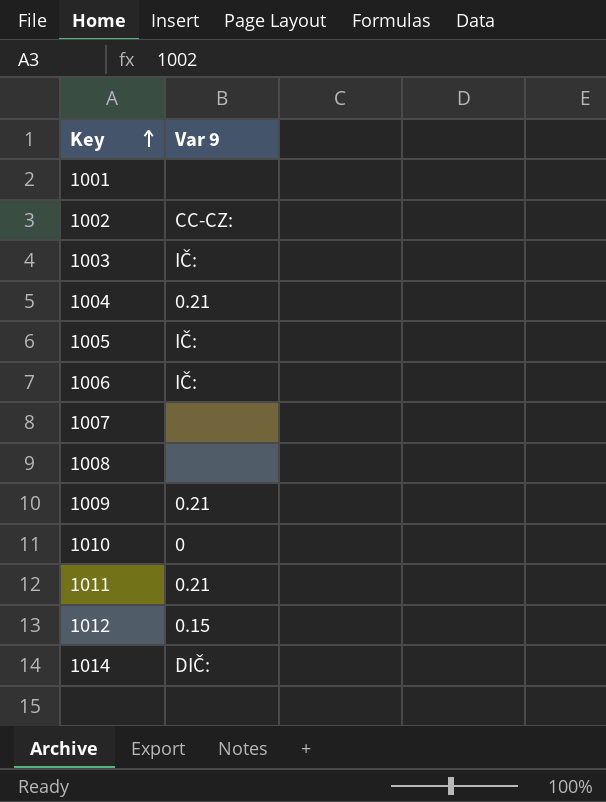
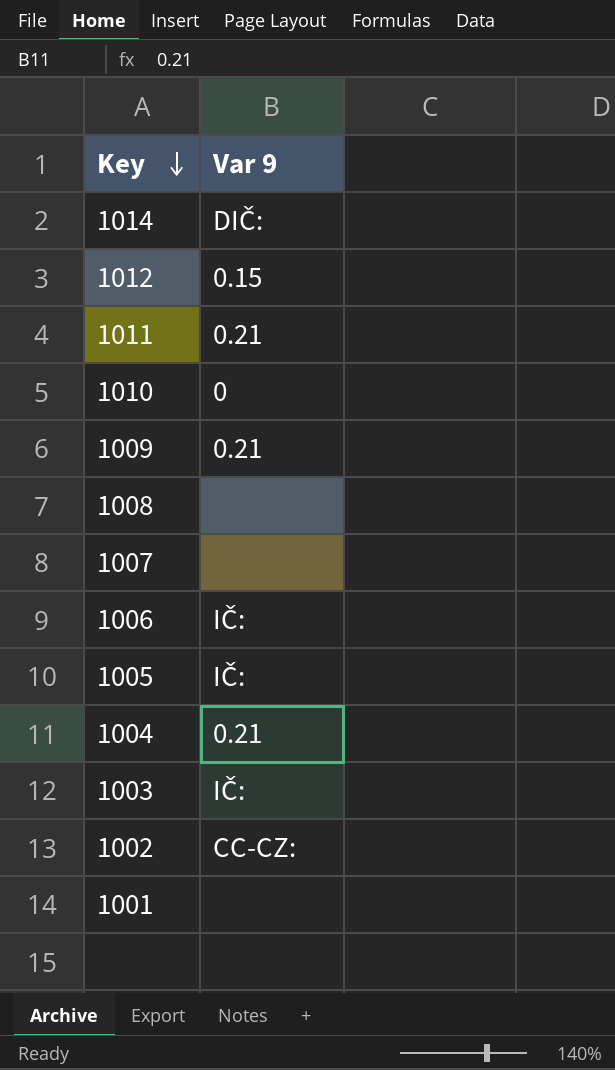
row order: Key ascending -> Key descending

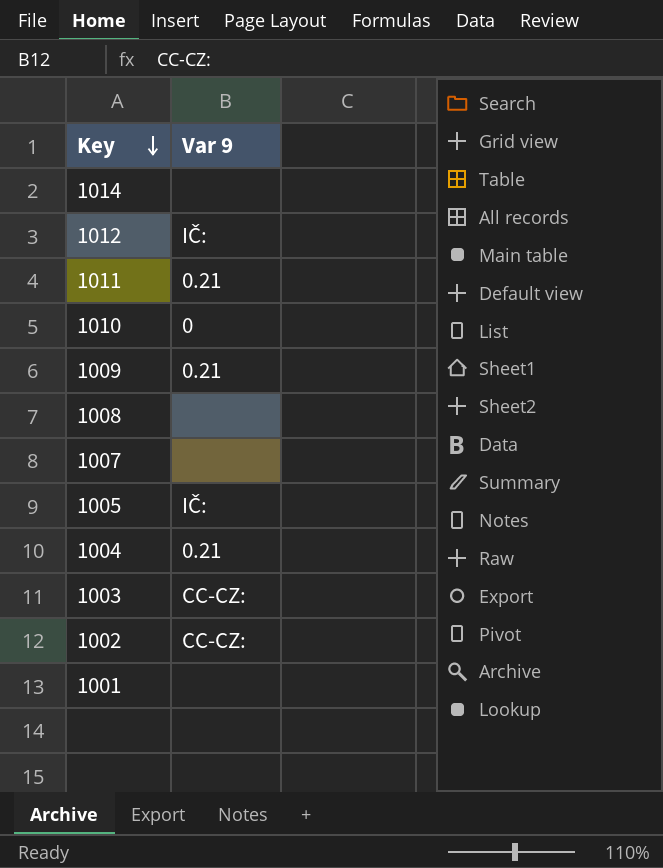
row 1006: IČ: -> none
1014 | Var 9: DIČ: -> none
1012 | Var 9: 0.15 -> IČ:
1003 | Var 9: IČ: -> CC-CZ:

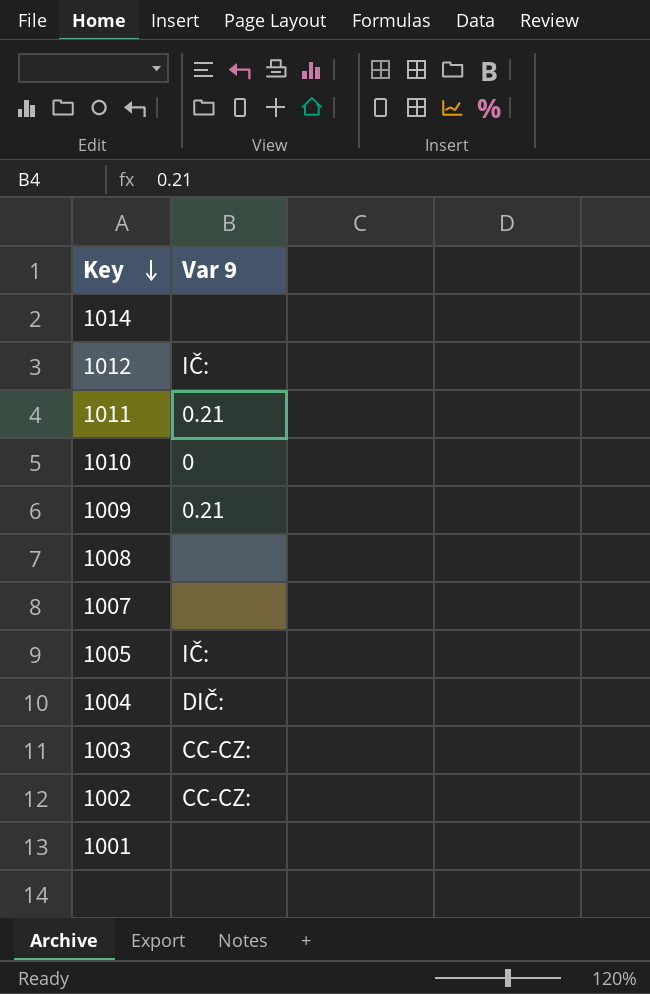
1004 | Var 9: 0.21 -> DIČ:

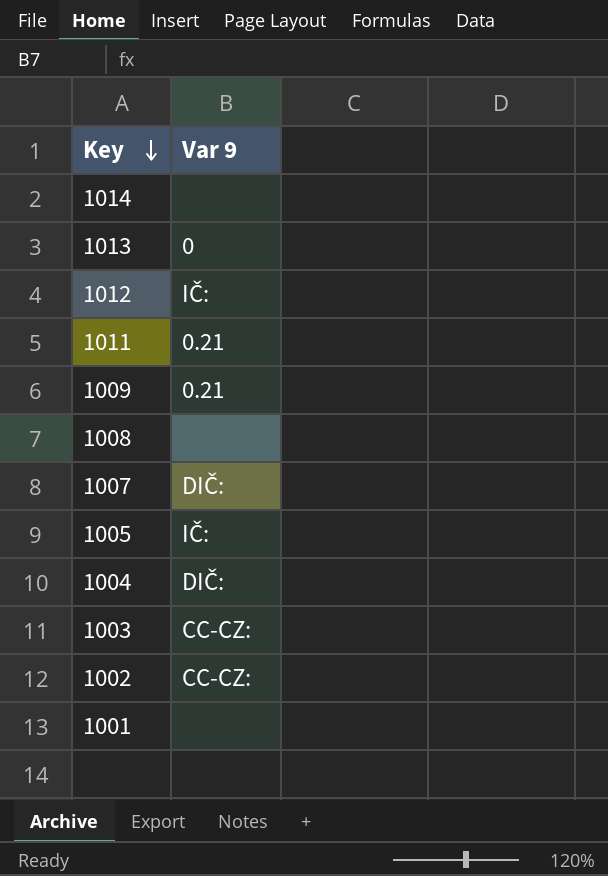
row 1010: 0 -> none
row 1013: none -> 0
1007 | Var 9: none -> DIČ:

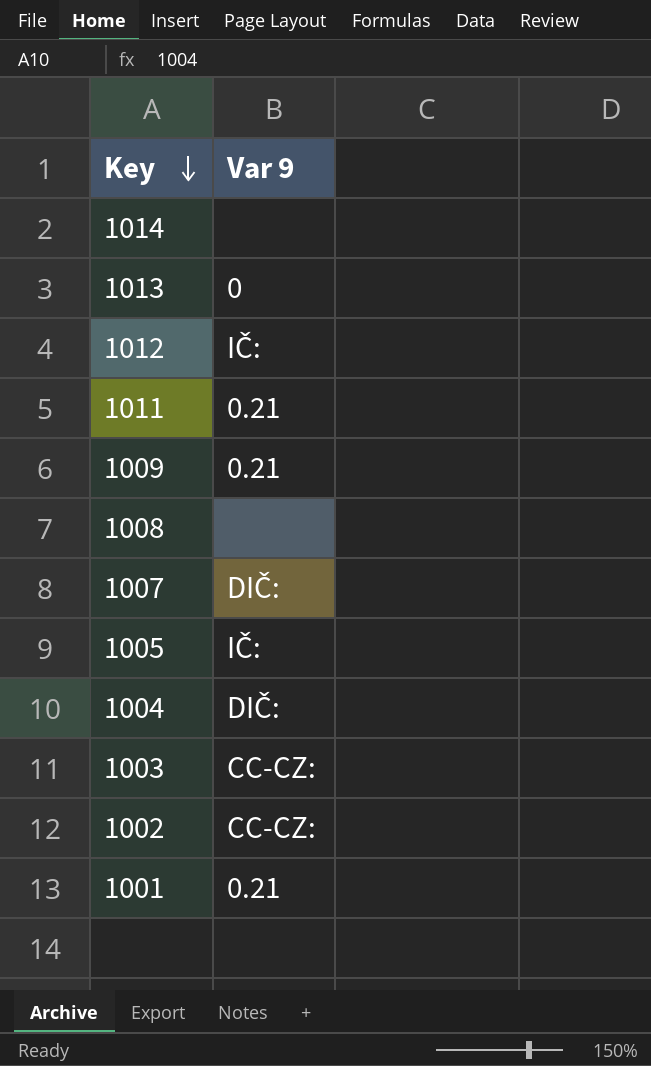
1001 | Var 9: none -> 0.21

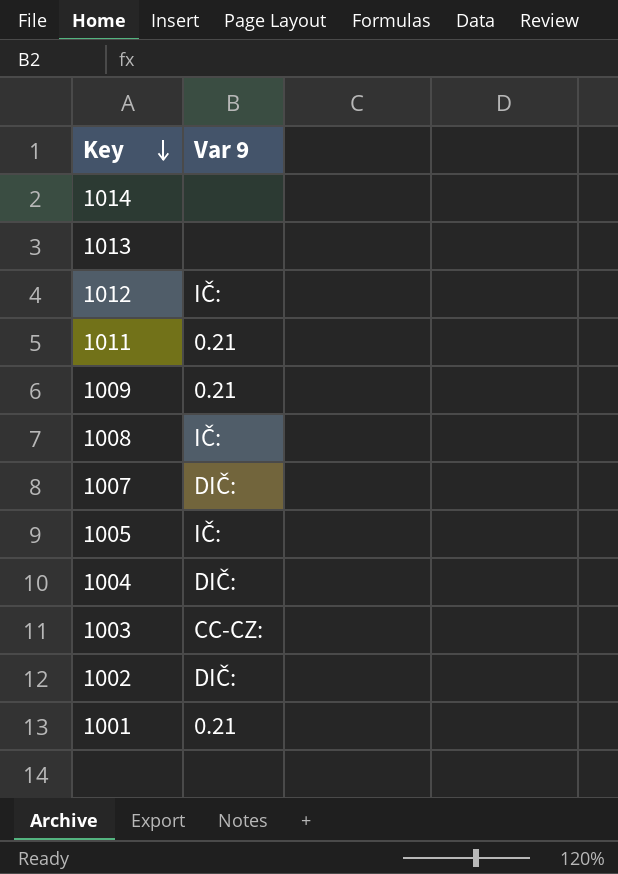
1013 | Var 9: 0 -> none
1008 | Var 9: none -> IČ:
1002 | Var 9: CC-CZ: -> DIČ:

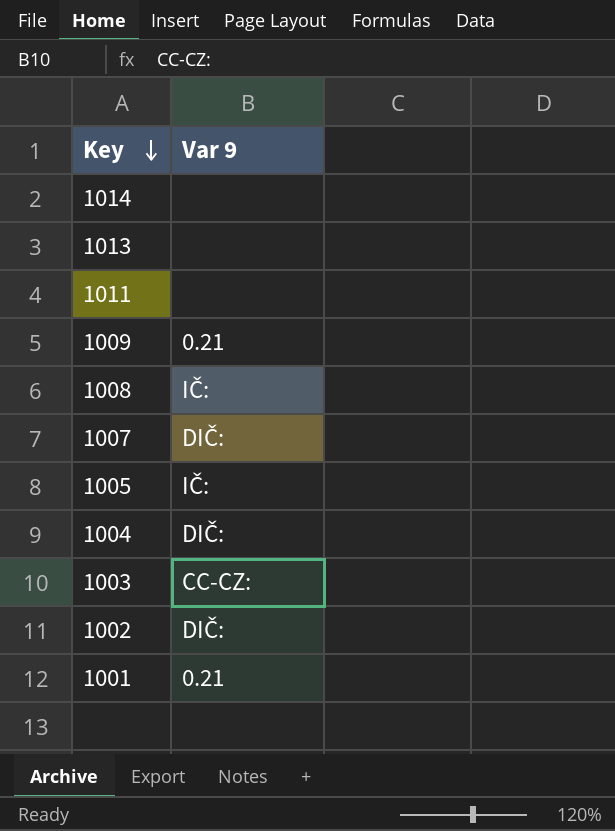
row 1012: IČ: -> none
1011 | Var 9: 0.21 -> none

